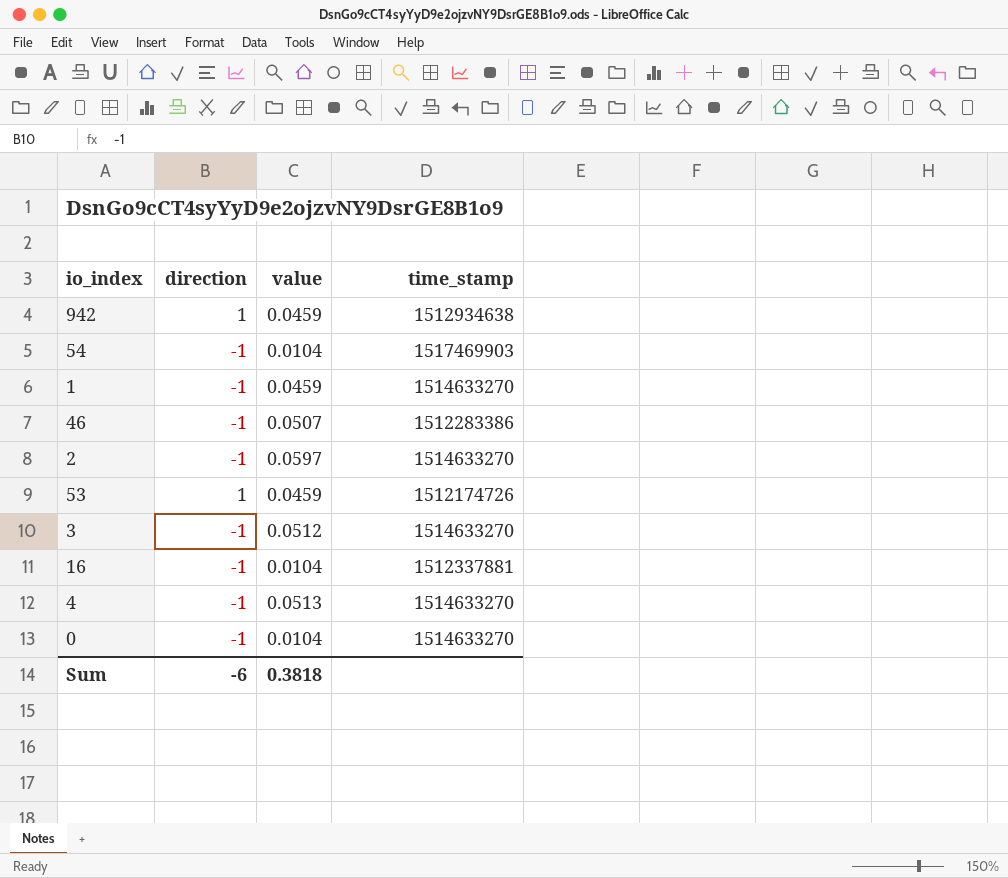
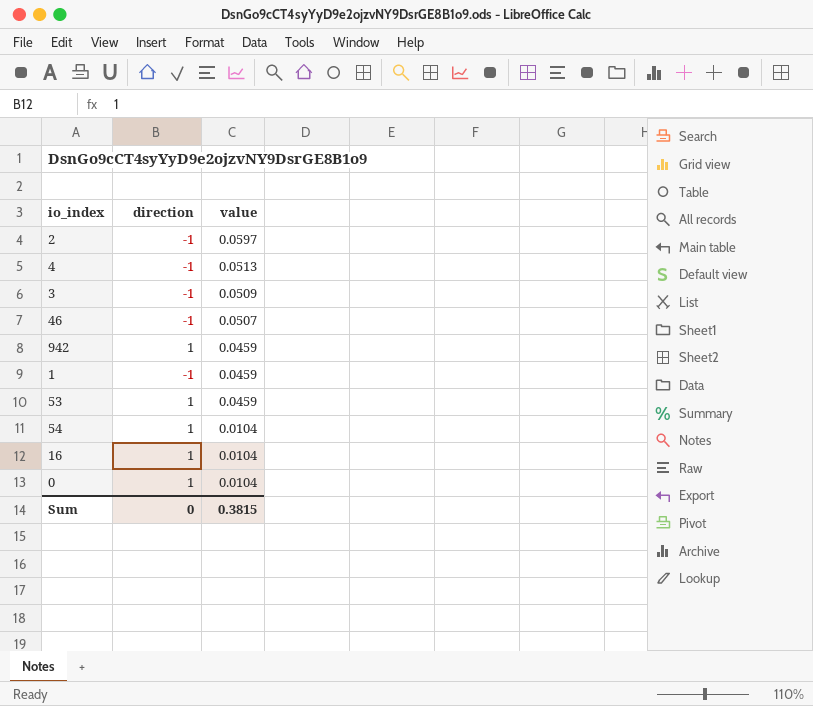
row order: none -> value descending
column time_stamp | position: 4 -> none
3 | value: 0.0512 -> 0.0509
54 | direction: -1 -> 1
16 | direction: -1 -> 1
0 | direction: -1 -> 1
Sum | direction: -6 -> 0
Sum | value: 0.3818 -> 0.3815

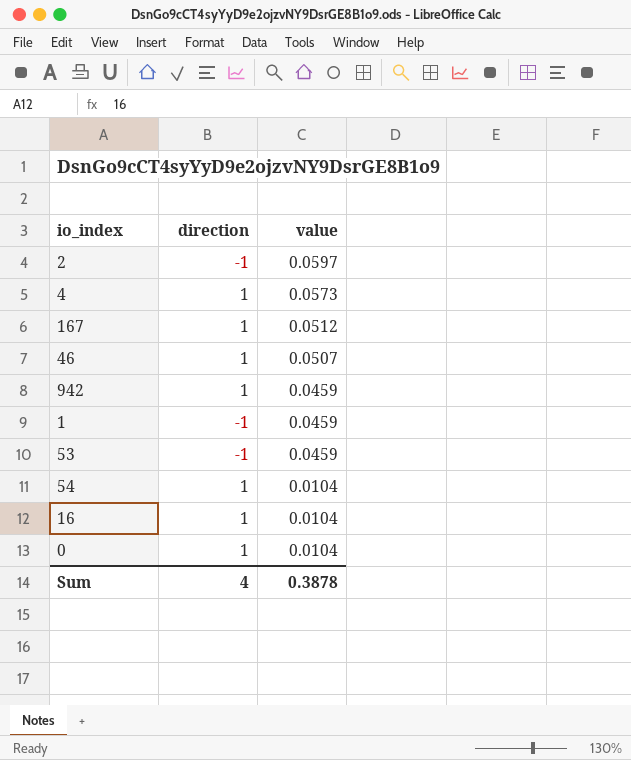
row 3: -1 | 0.0509 -> none
4 | direction: -1 -> 1
4 | value: 0.0513 -> 0.0573
row 167: none -> 1 | 0.0512
46 | direction: -1 -> 1
53 | direction: 1 -> -1
Sum | direction: 0 -> 4
Sum | value: 0.3815 -> 0.3878

